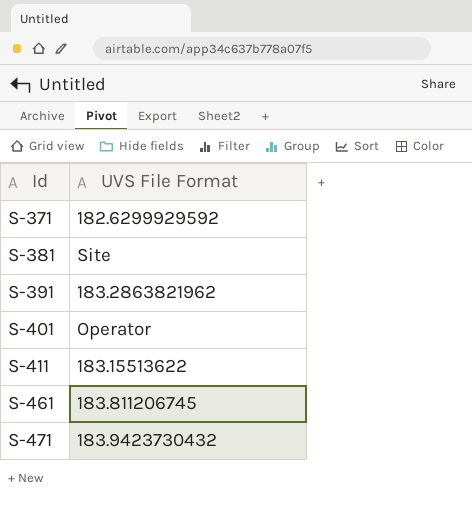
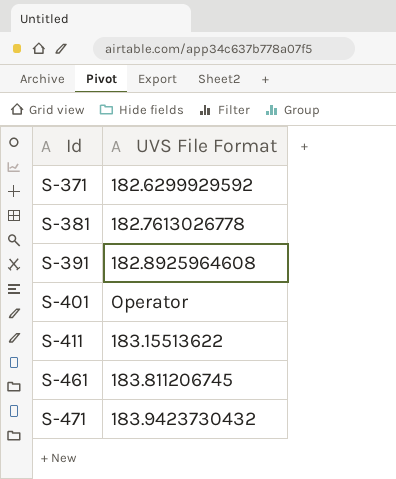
S-381 | UVS File Format: Site -> 182.7613026778
S-391 | UVS File Format: 183.2863821962 -> 182.8925964608

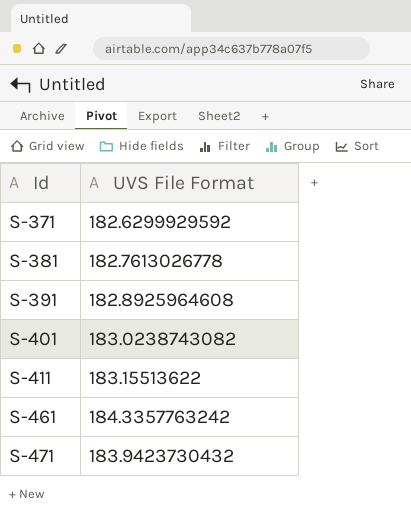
S-401 | UVS File Format: Operator -> 183.0238743082
S-461 | UVS File Format: 183.811206745 -> 184.3357763242

